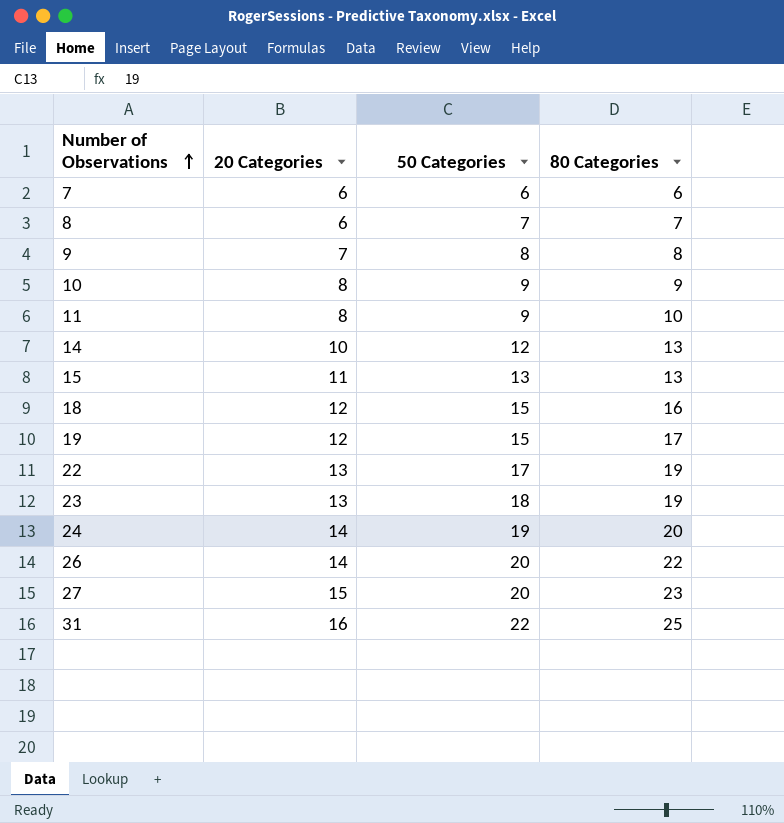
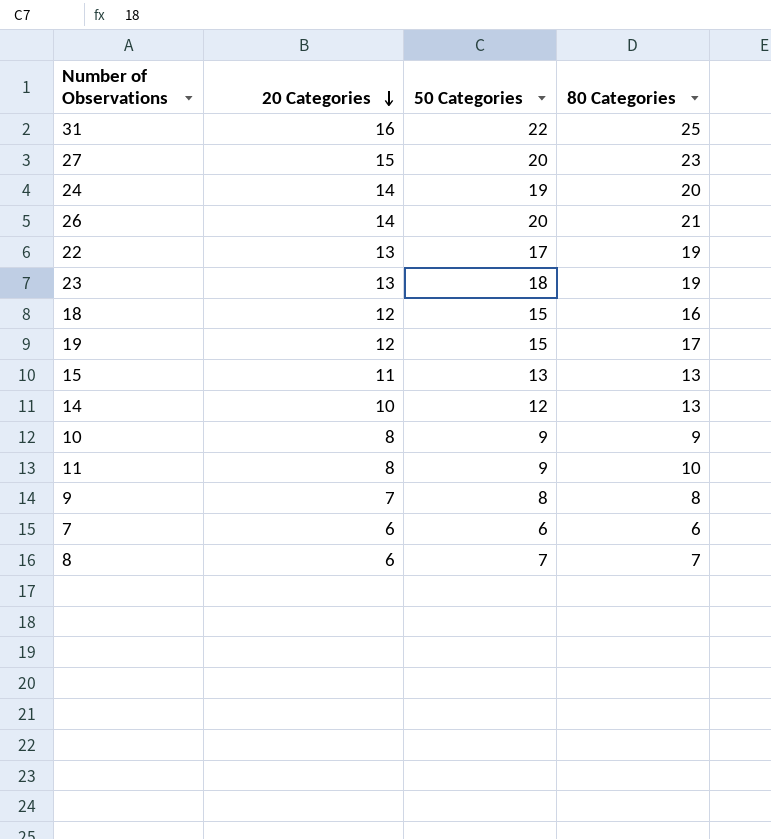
row order: Number of Observations ascending -> 20 Categories descending
26 | 80 Categories: 22 -> 21

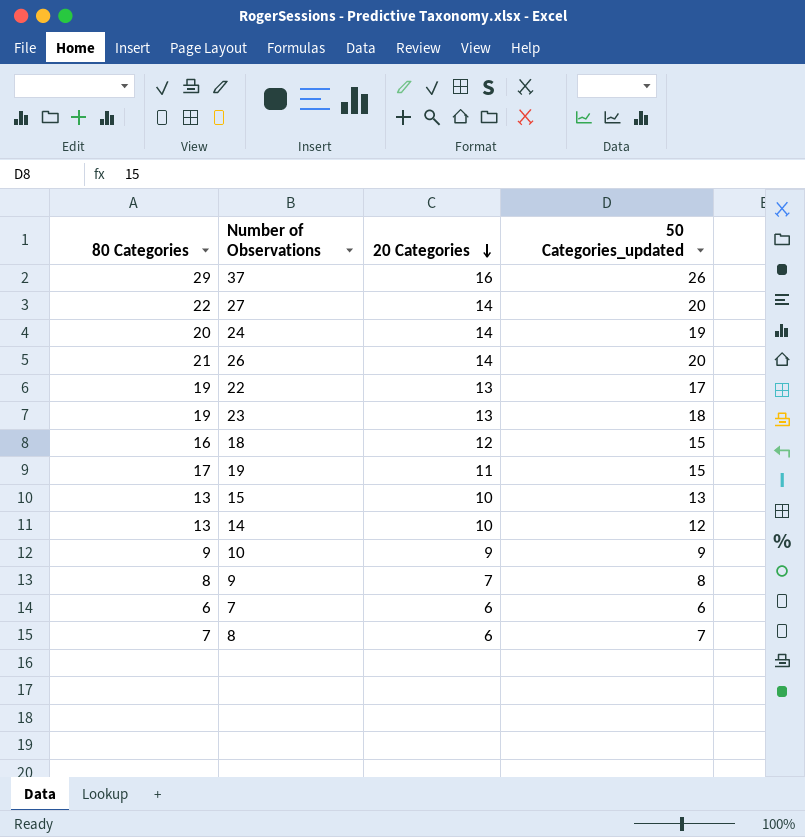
column 80 Categories | position: 4 -> 1
column name: 50 Categories -> 50 Categories_updated
row 31: 16 | 22 | 25 -> none
row 11: 8 | 9 | 10 -> none
row 37: none -> 29 | 16 | 26
27 | 80 Categories: 23 -> 22
27 | 20 Categories: 15 -> 14
19 | 20 Categories: 12 -> 11
15 | 20 Categories: 11 -> 10
10 | 20 Categories: 8 -> 9

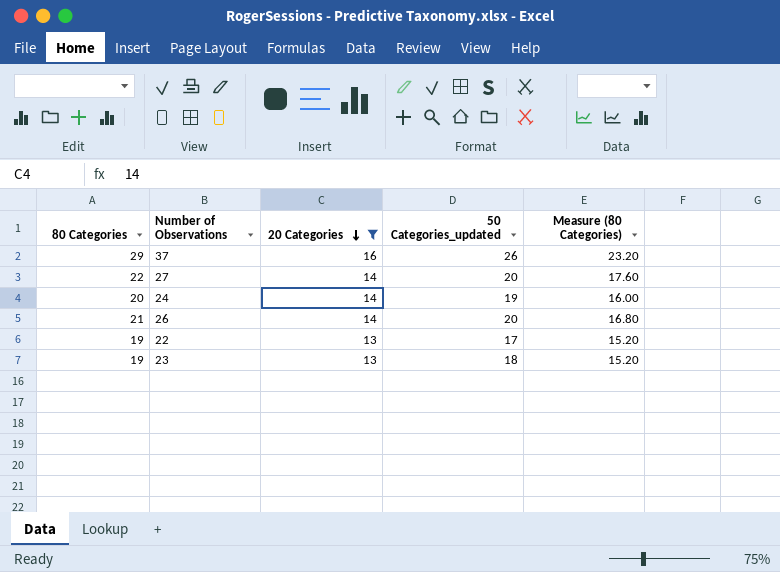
filter: none -> 20 Categories >= 13
column Measure (80 Categories) | formula: none -> [80 Categories] * 0.8

